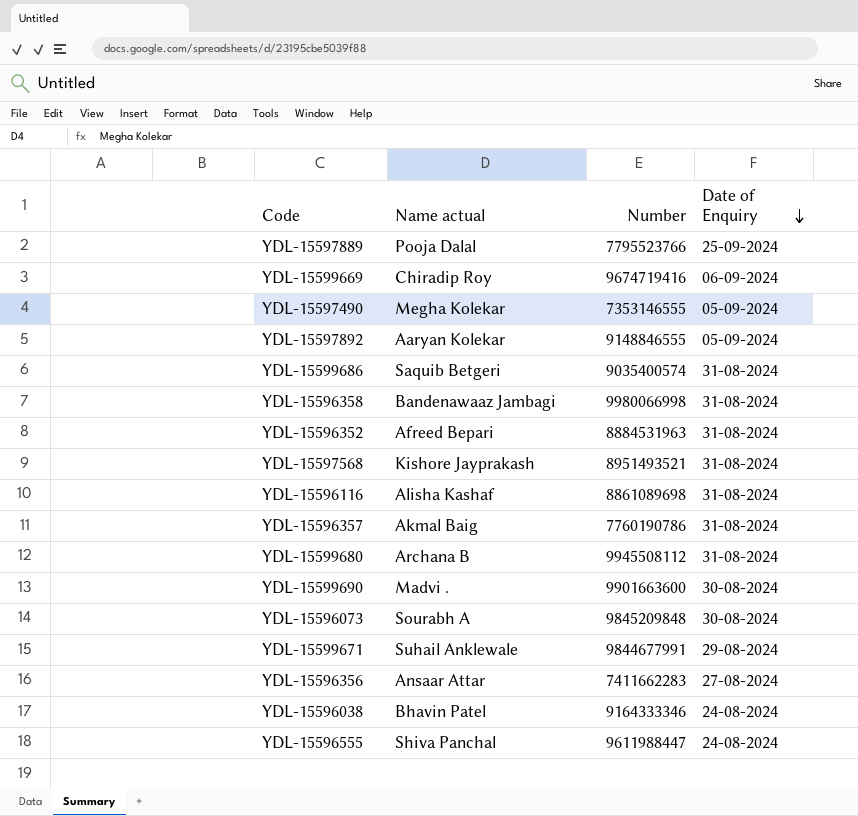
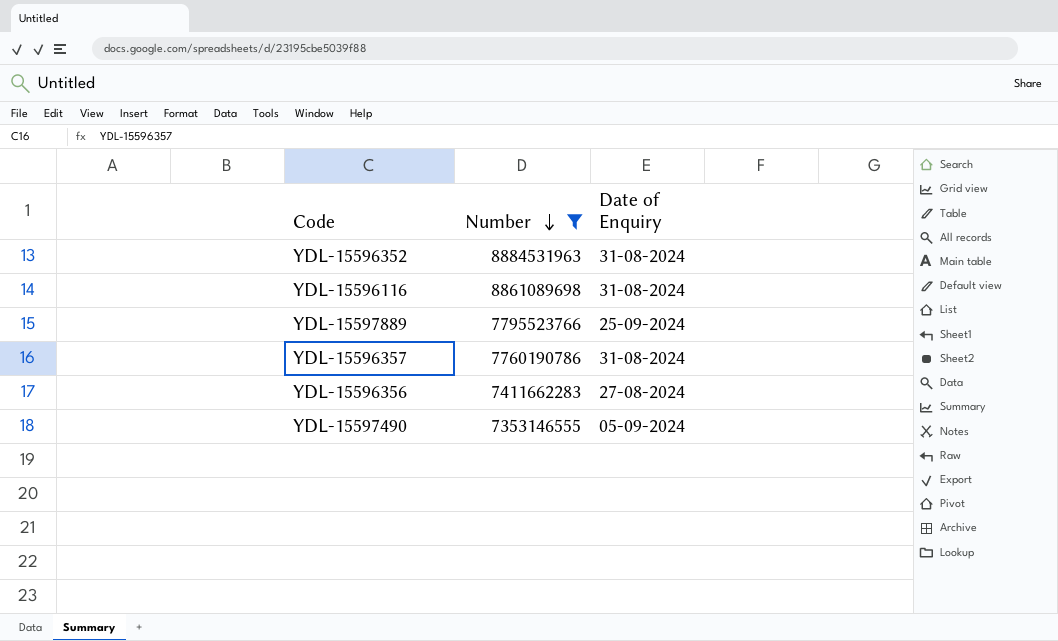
filter: none -> Number <= 8884531963
row order: Date of Enquiry descending -> Number descending
column Name actual | position: 2 -> none

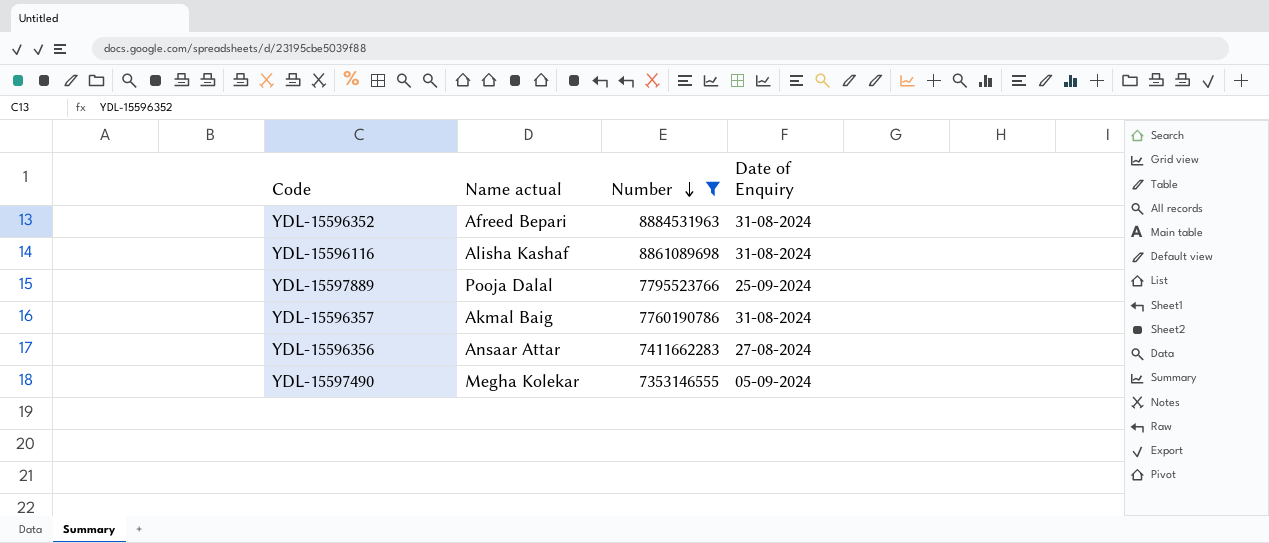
column Name actual | position: none -> 2

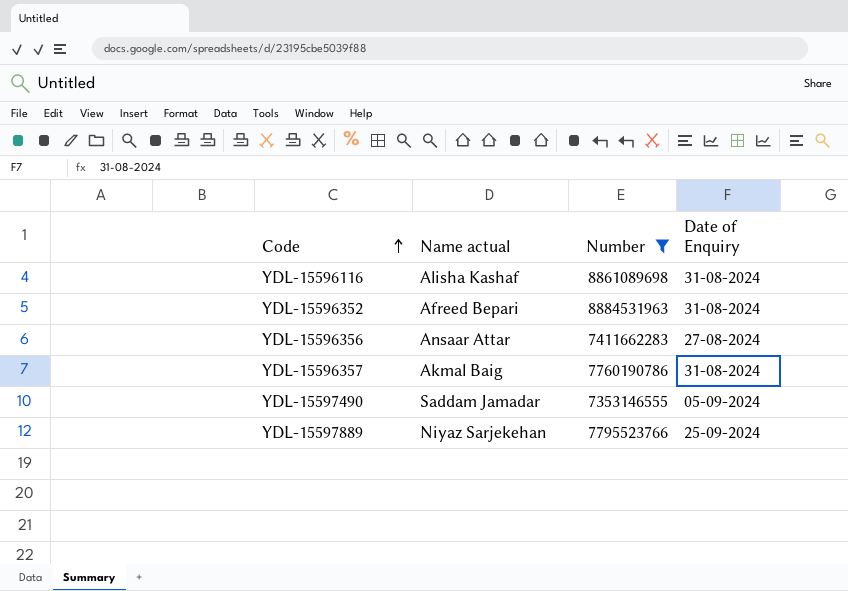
row order: Number descending -> Code ascending
YDL-15597490 | Name actual: Megha Kolekar -> Saddam Jamadar
YDL-15597889 | Name actual: Pooja Dalal -> Niyaz Sarjekehan

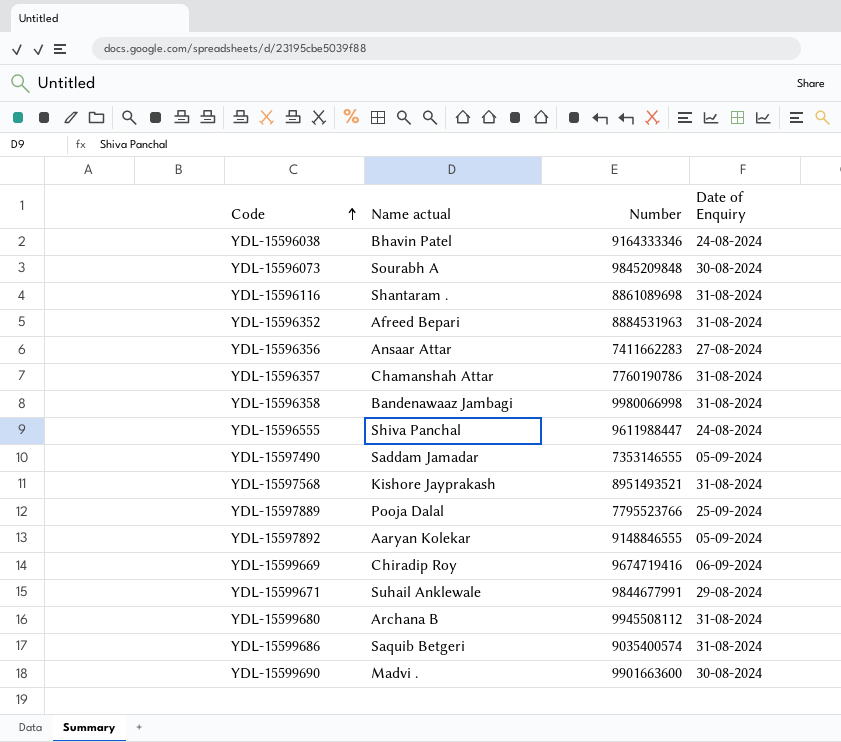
filter: Number <= 8884531963 -> none
YDL-15596116 | Name actual: Alisha Kashaf -> Shantaram .
YDL-15596357 | Name actual: Akmal Baig -> Chamanshah Attar
YDL-15597889 | Name actual: Niyaz Sarjekehan -> Pooja Dalal

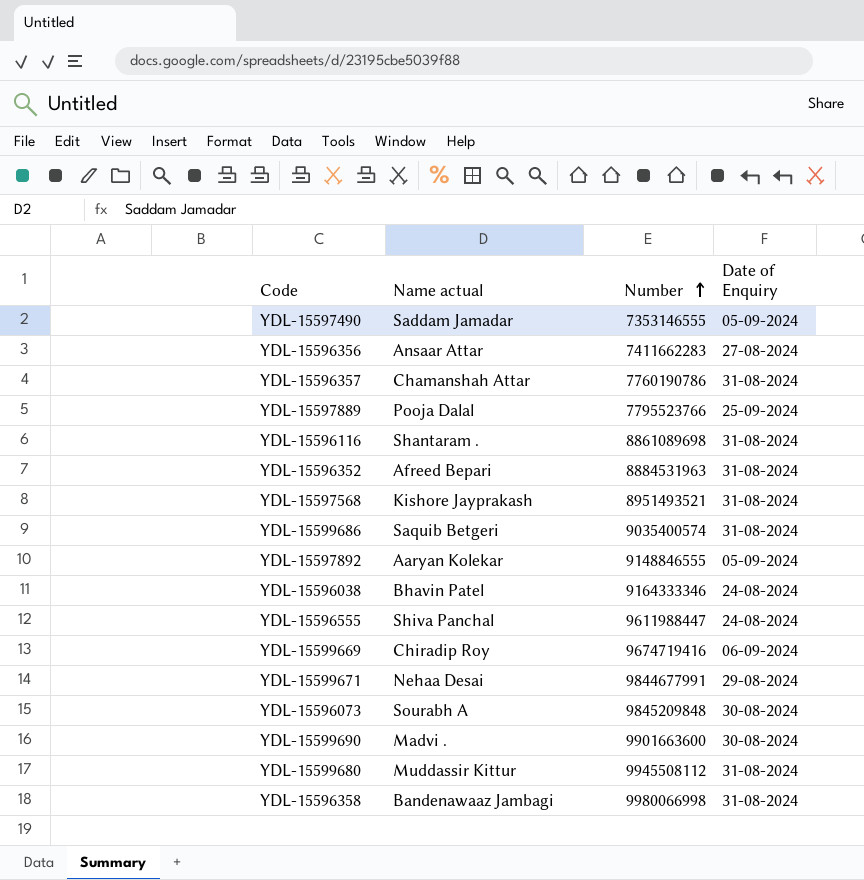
row order: Code ascending -> Number ascending
YDL-15599671 | Name actual: Suhail Anklewale -> Nehaa Desai
YDL-15599680 | Name actual: Archana B -> Muddassir Kittur

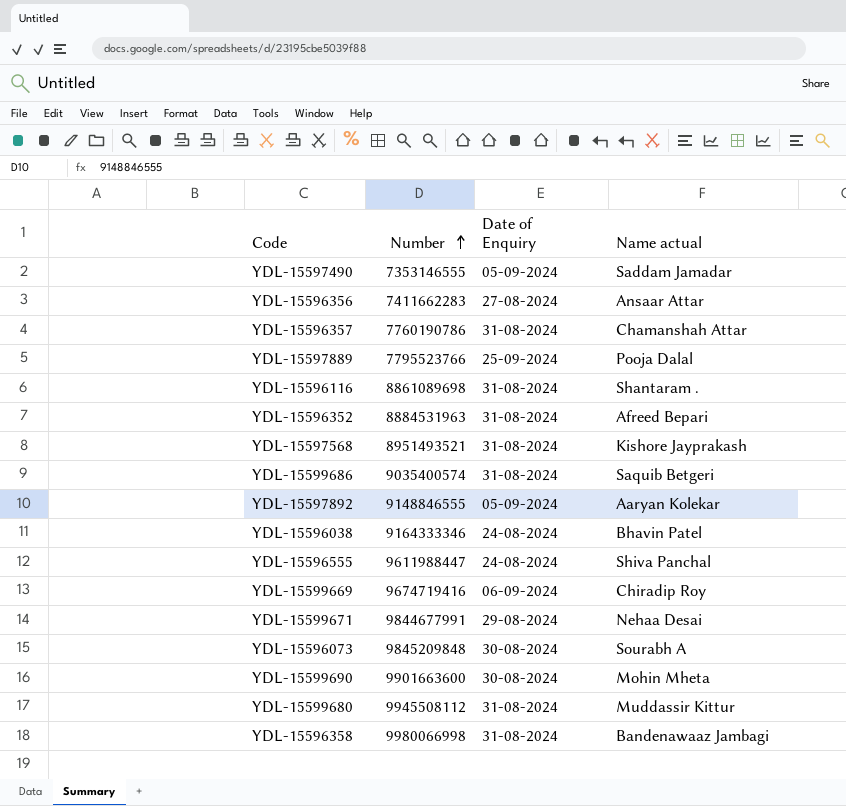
column Name actual | position: 2 -> 4
YDL-15599690 | Name actual: Madvi . -> Mohin Mheta

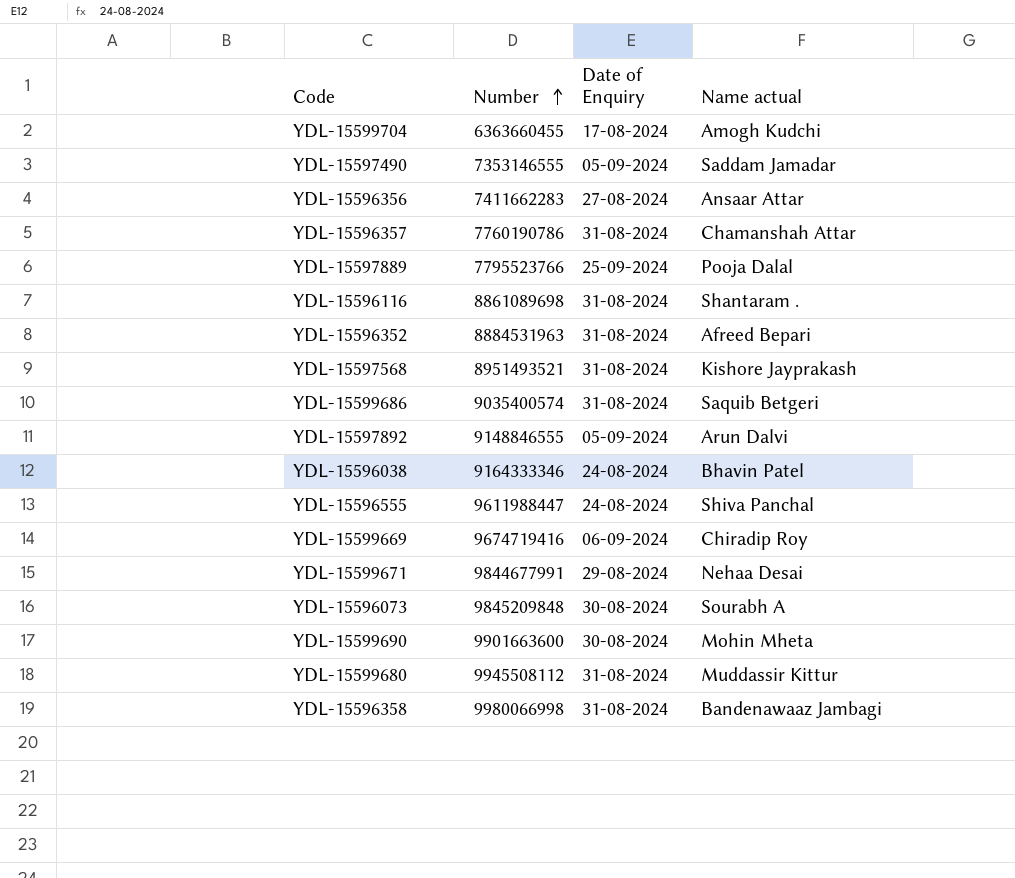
row YDL-15599704: none -> 6363660455 | 17-08-2024 | Amogh Kudchi
YDL-15597892 | Name actual: Aaryan Kolekar -> Arun Dalvi

